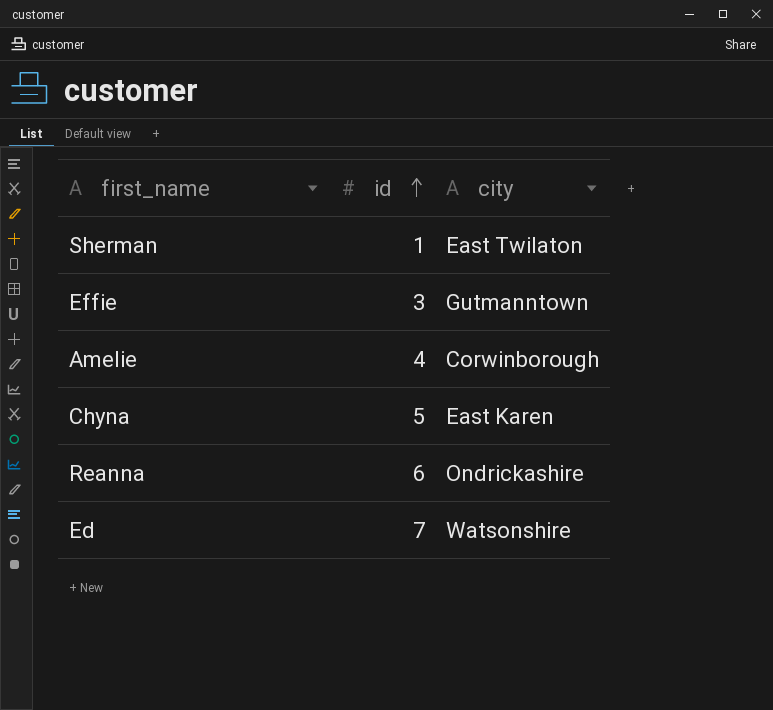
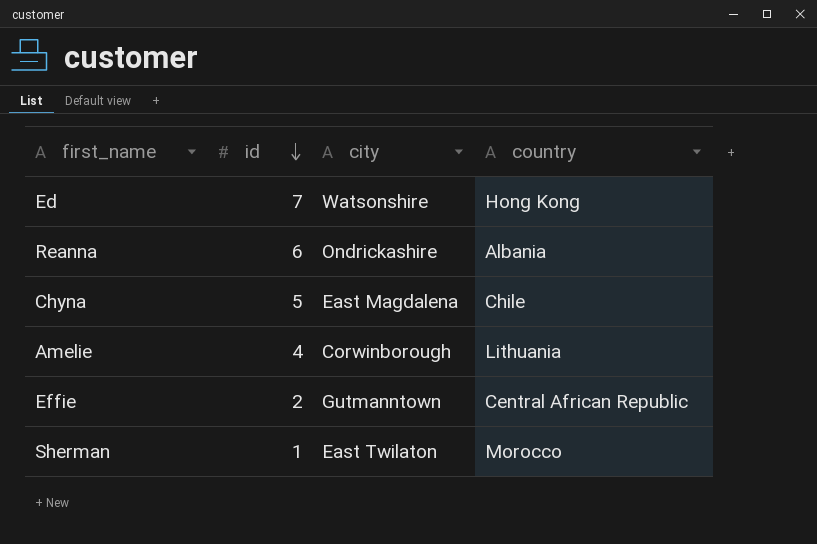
row order: id ascending -> id descending
column country | position: none -> 4
Chyna | city: East Karen -> East Magdalena
Effie | id: 3 -> 2

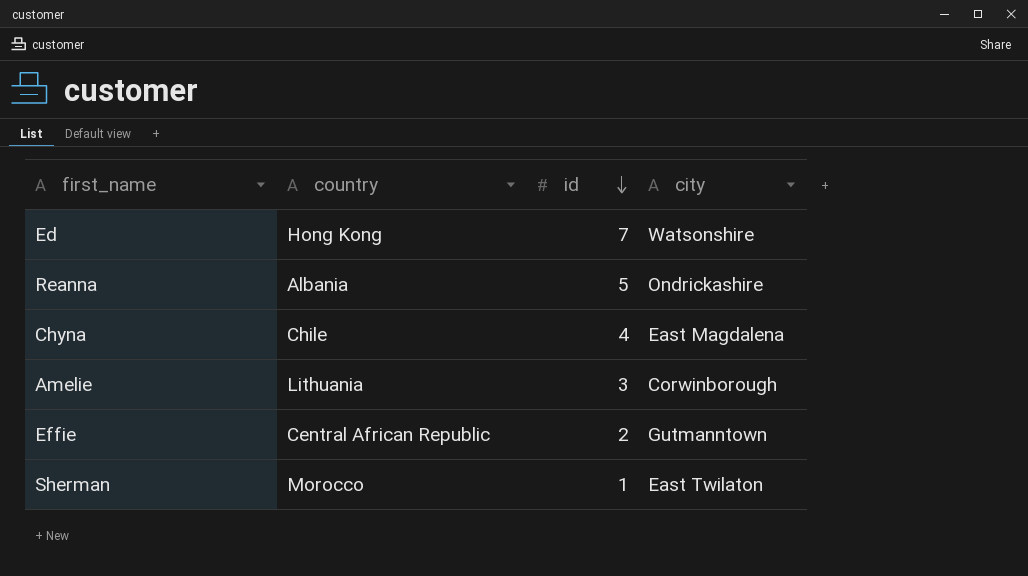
column country | position: 4 -> 2
Reanna | id: 6 -> 5
Chyna | id: 5 -> 4
Amelie | id: 4 -> 3

